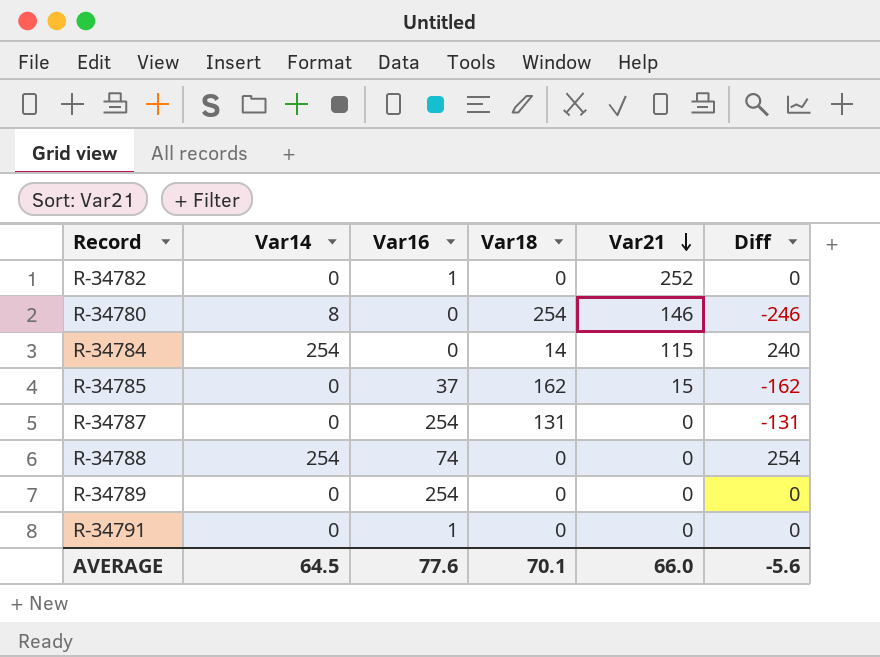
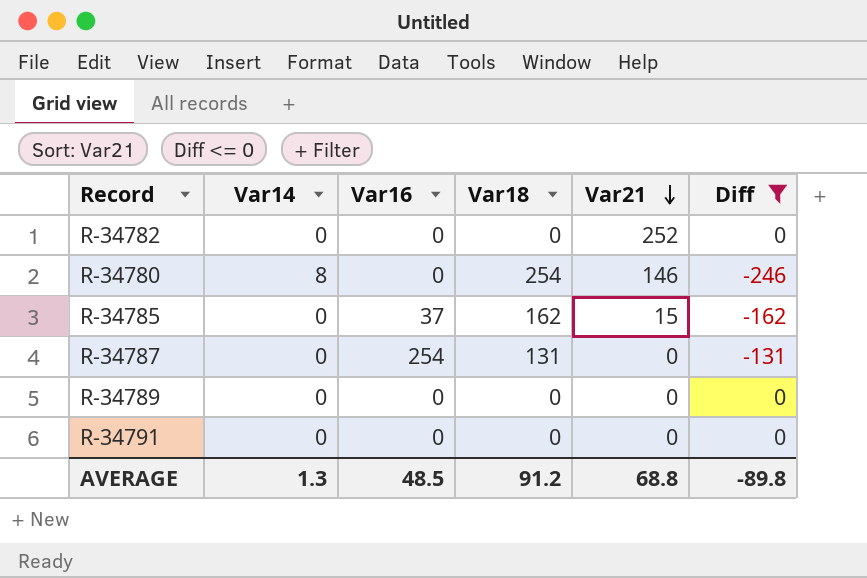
filter: none -> Diff <= 0
R-34782 | Var16: 1 -> 0
R-34789 | Var16: 254 -> 0
R-34791 | Var16: 1 -> 0
AVERAGE | Var14: 64.5 -> 1.3
AVERAGE | Var16: 77.6 -> 48.5
AVERAGE | Var18: 70.1 -> 91.2
AVERAGE | Var21: 66.0 -> 68.8
AVERAGE | Diff: -5.6 -> -89.8

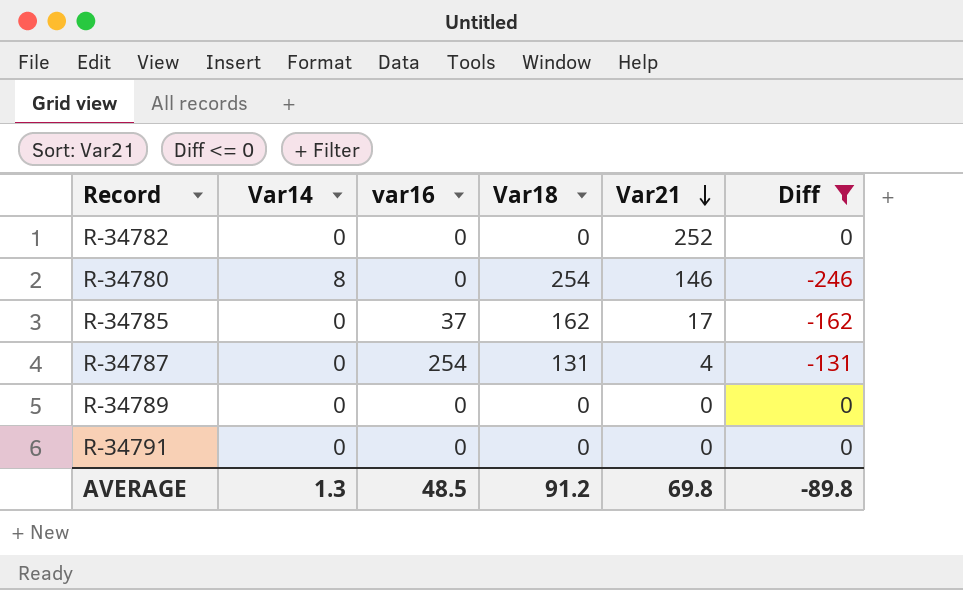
column name: Var16 -> var16
R-34785 | Var21: 15 -> 17
R-34787 | Var21: 0 -> 4
AVERAGE | Var21: 68.8 -> 69.8

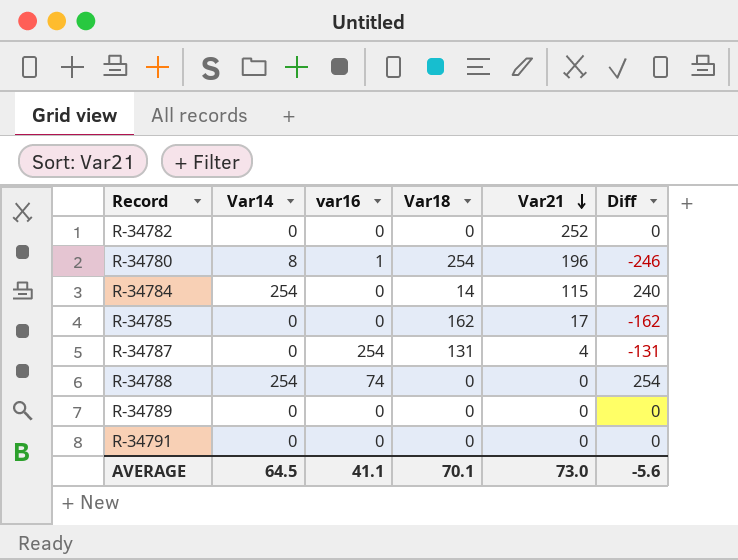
filter: Diff <= 0 -> none
R-34780 | var16: 0 -> 1
R-34780 | Var21: 146 -> 196
R-34785 | var16: 37 -> 0
AVERAGE | Var14: 1.3 -> 64.5
AVERAGE | var16: 48.5 -> 41.1
AVERAGE | Var18: 91.2 -> 70.1
AVERAGE | Var21: 69.8 -> 73.0
AVERAGE | Diff: -89.8 -> -5.6

